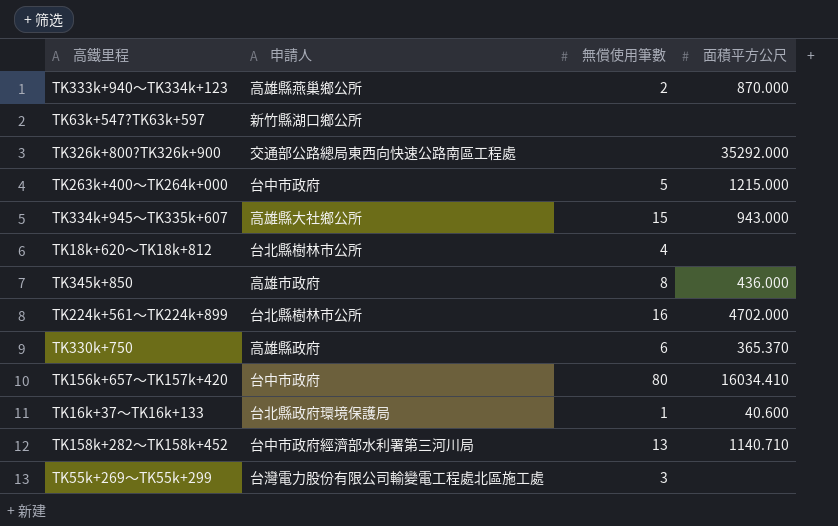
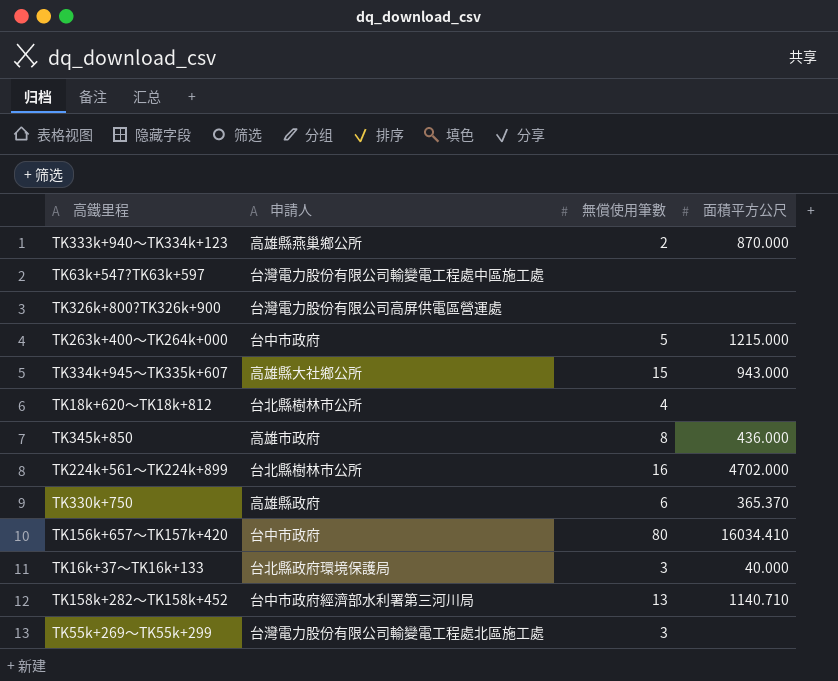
TK63k+547?TK63k+597 | 申請人: 新竹縣湖口鄉公所 -> 台灣電力股份有限公司輸變電工程處中區施工處
TK326k+800?TK326k+900 | 申請人: 交通部公路總局東西向快速公路南區工程處 -> 台灣電力股份有限公司高屏供電區營運處
TK326k+800?TK326k+900 | 面積平方公尺: 35292.000 -> none
TK16k+37～TK16k+133 | 無償使用筆數: 1 -> 3
TK16k+37～TK16k+133 | 面積平方公尺: 40.600 -> 40.000

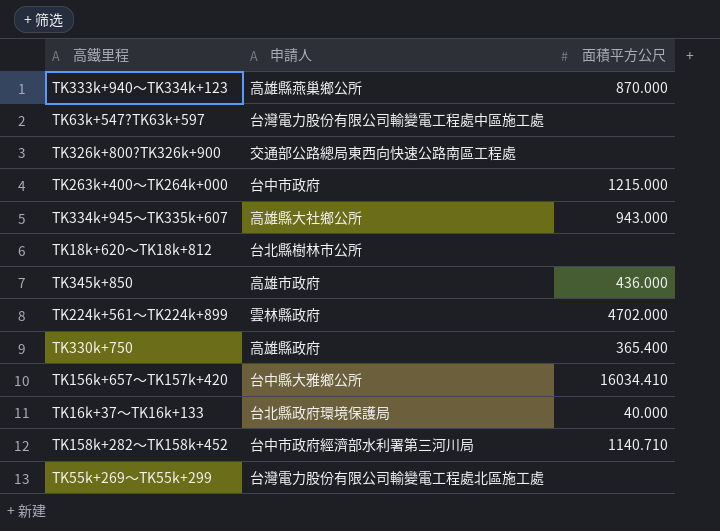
column 無償使用筆數 | position: 3 -> none
TK326k+800?TK326k+900 | 申請人: 台灣電力股份有限公司高屏供電區營運處 -> 交通部公路總局東西向快速公路南區工程處
TK224k+561～TK224k+899 | 申請人: 台北縣樹林市公所 -> 雲林縣政府
TK330k+750 | 面積平方公尺: 365.370 -> 365.400
TK156k+657～TK157k+420 | 申請人: 台中市政府 -> 台中縣大雅鄉公所

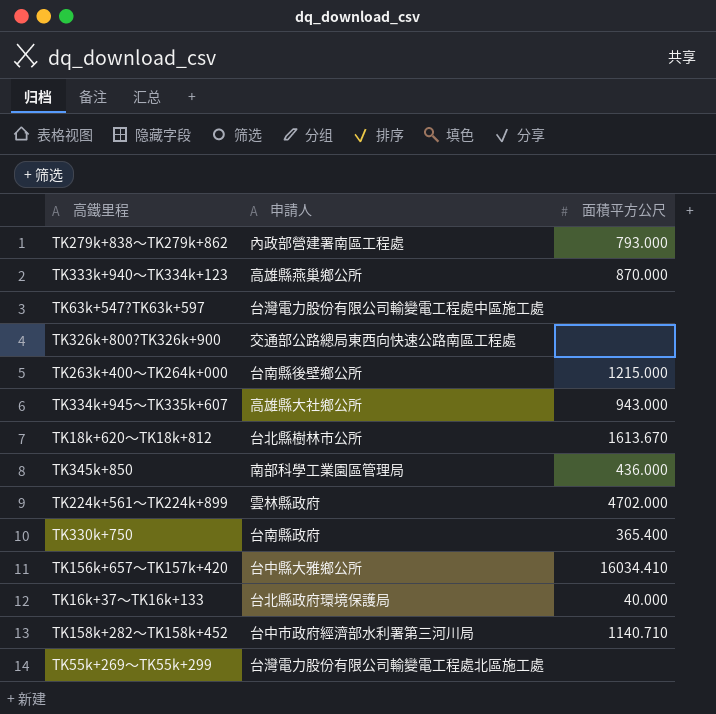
row TK279k+838～TK279k+862: none -> 內政部營建署南區工程處 | 793.000
TK263k+400～TK264k+000 | 申請人: 台中市政府 -> 台南縣後壁鄉公所
TK18k+620～TK18k+812 | 面積平方公尺: none -> 1613.670
TK345k+850 | 申請人: 高雄市政府 -> 南部科學工業園區管理局
TK330k+750 | 申請人: 高雄縣政府 -> 台南縣政府

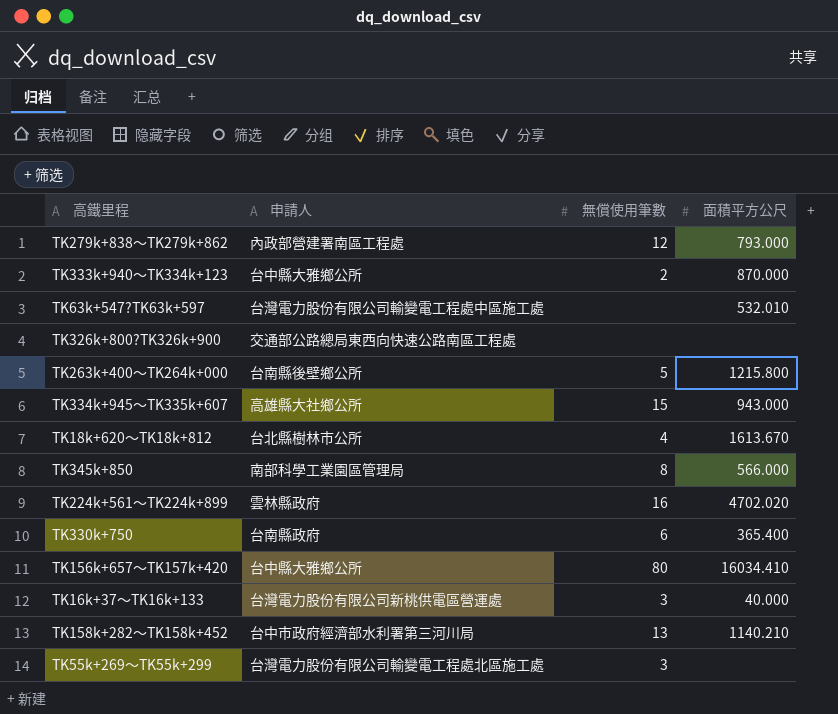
column 無償使用筆數 | position: none -> 3
TK333k+940～TK334k+123 | 申請人: 高雄縣燕巢鄉公所 -> 台中縣大雅鄉公所
TK63k+547?TK63k+597 | 面積平方公尺: none -> 532.010
TK263k+400～TK264k+000 | 面積平方公尺: 1215.000 -> 1215.800
TK345k+850 | 面積平方公尺: 436.000 -> 566.000
TK224k+561～TK224k+899 | 面積平方公尺: 4702.000 -> 4702.020
TK16k+37～TK16k+133 | 申請人: 台北縣政府環境保護局 -> 台灣電力股份有限公司新桃供電區營運處
TK158k+282～TK158k+452 | 面積平方公尺: 1140.710 -> 1140.210

